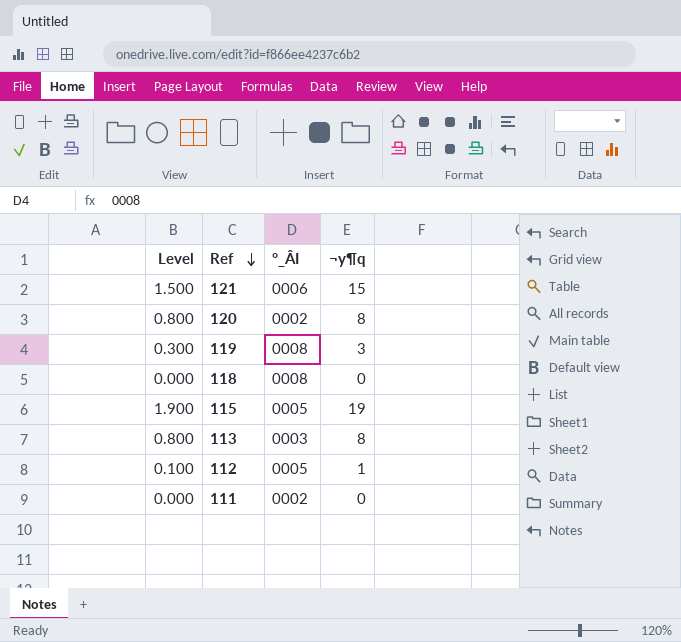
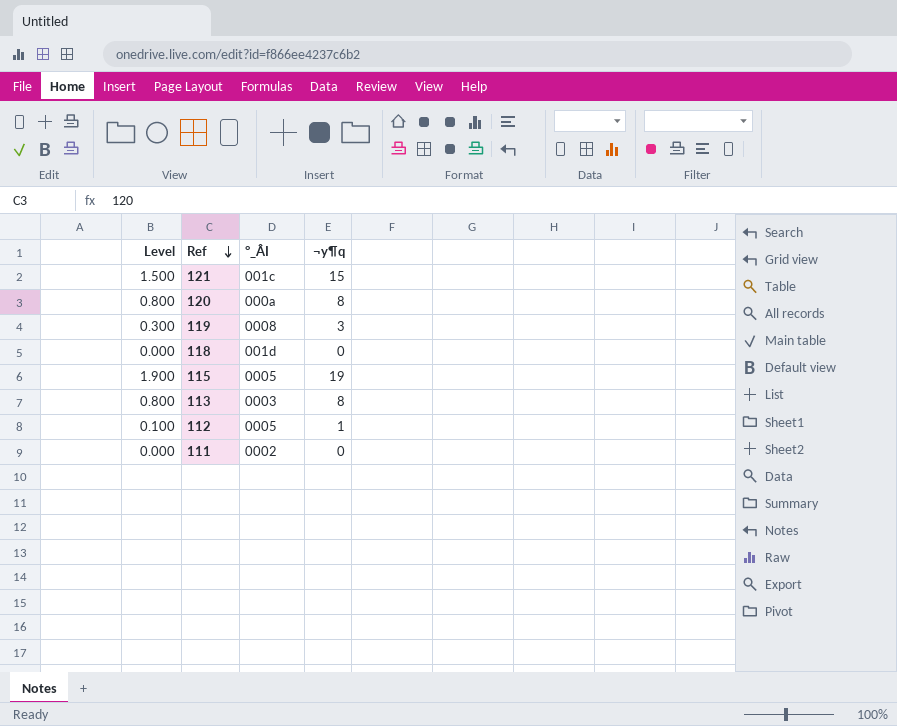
121 | °_ÂI: 0006 -> 001c
120 | °_ÂI: 0002 -> 000a
118 | °_ÂI: 0008 -> 001d

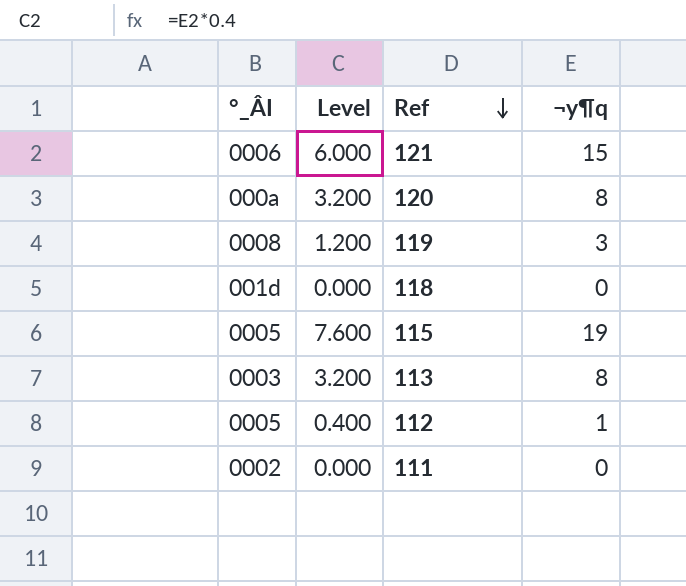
column °_ÂI | position: 3 -> 1
column Level | formula: [¬y¶q] * 0.1 -> [¬y¶q] * 0.4
121 | °_ÂI: 001c -> 0006

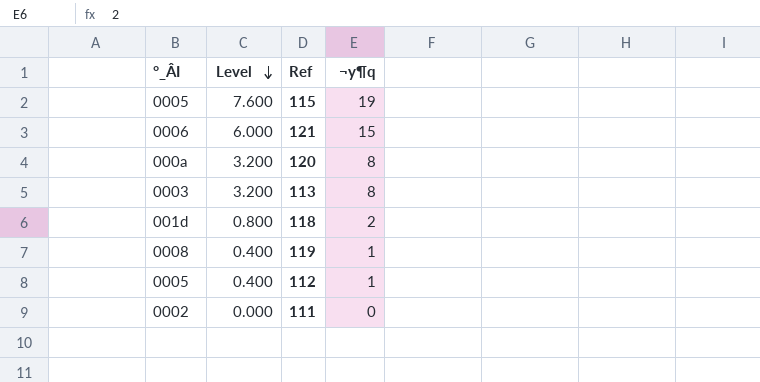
row order: Ref descending -> Level descending
118 | Level: 0.000 -> 0.800
118 | ¬y¶q: 0 -> 2
119 | Level: 1.200 -> 0.400
119 | ¬y¶q: 3 -> 1

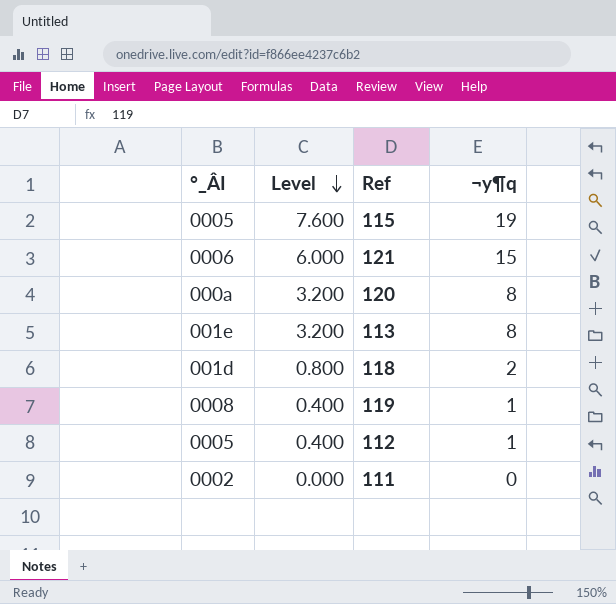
113 | °_ÂI: 0003 -> 001e

